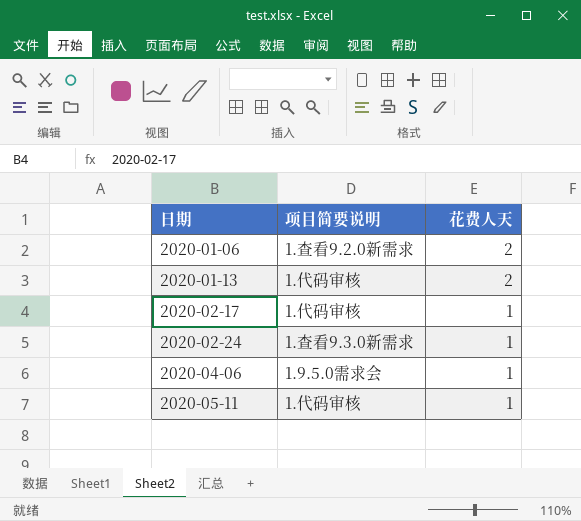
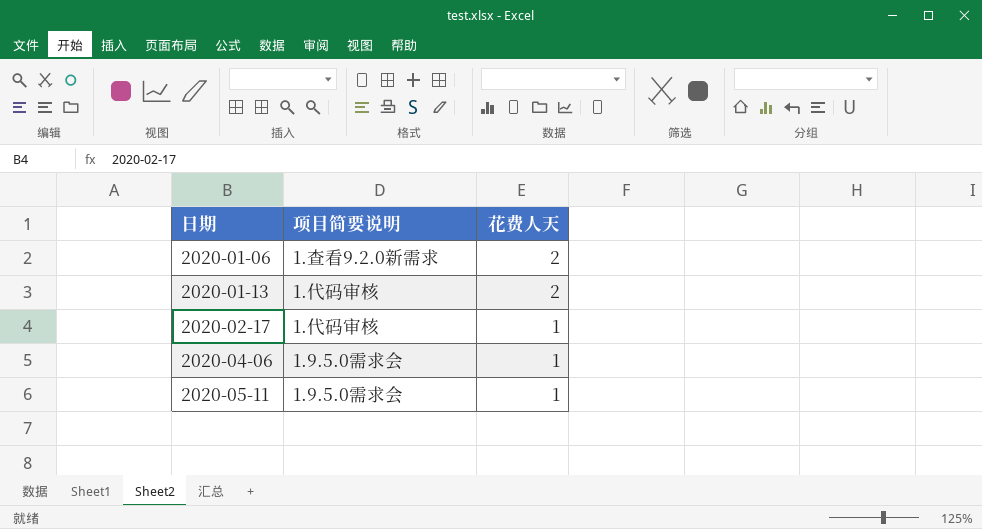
row 2020-02-24: 1.查看9.3.0新需求 | 1 -> none
2020-05-11 | 项目简要说明: 1.代码审核 -> 1.9.5.0需求会

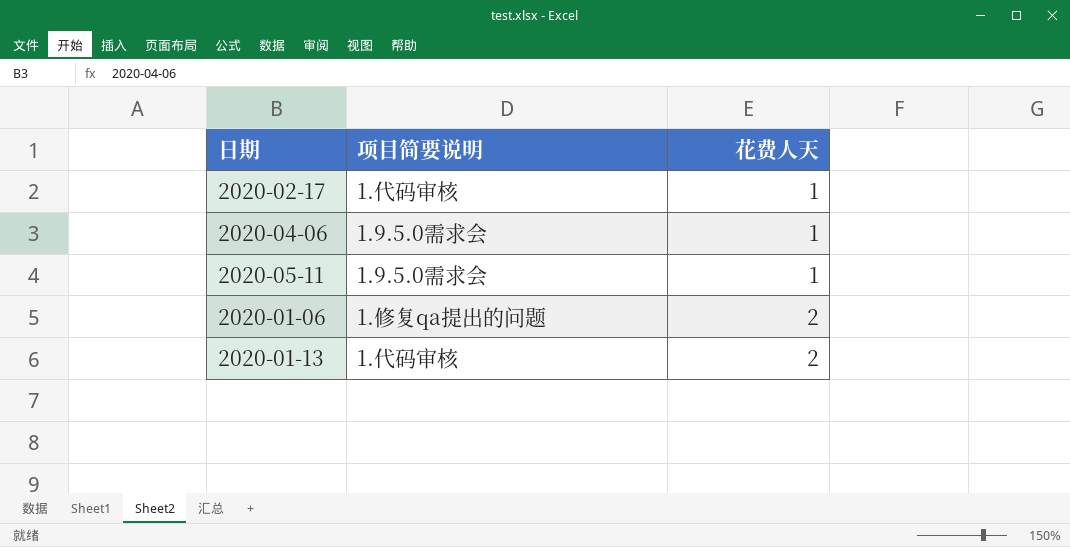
row order: 日期 ascending -> 花费人天 ascending
2020-01-06 | 项目简要说明: 1.查看9.2.0新需求 -> 1.修复qa提出的问题

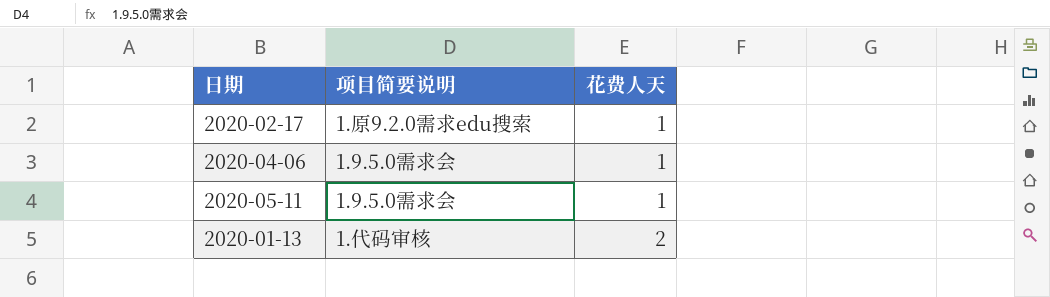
row 2020-01-06: 1.修复qa提出的问题 | 2 -> none
2020-02-17 | 项目简要说明: 1.代码审核 -> 1.原9.2.0需求edu搜索

